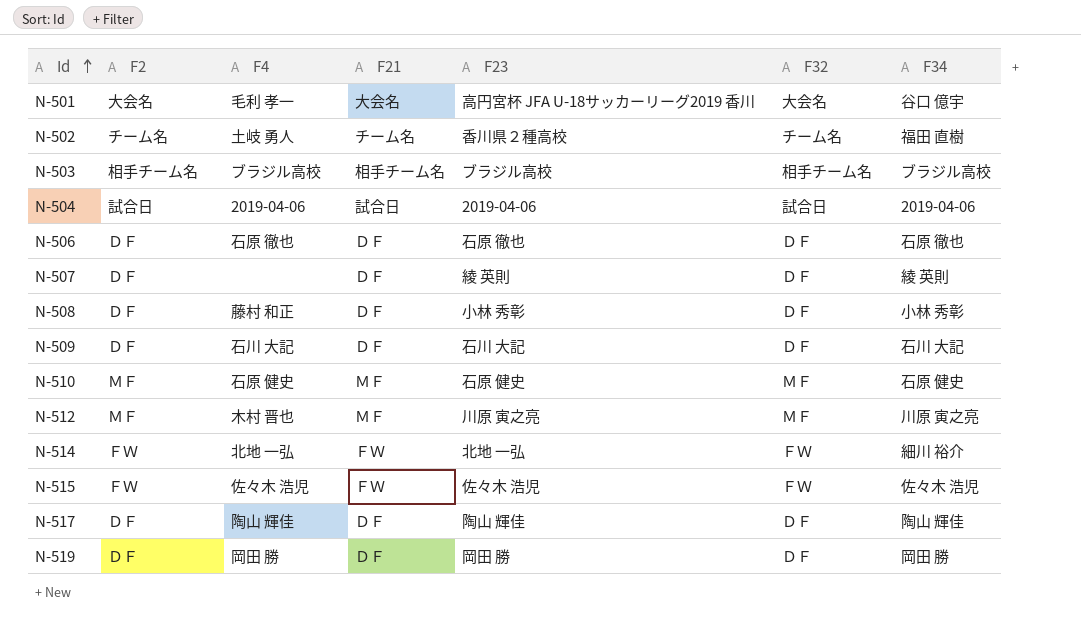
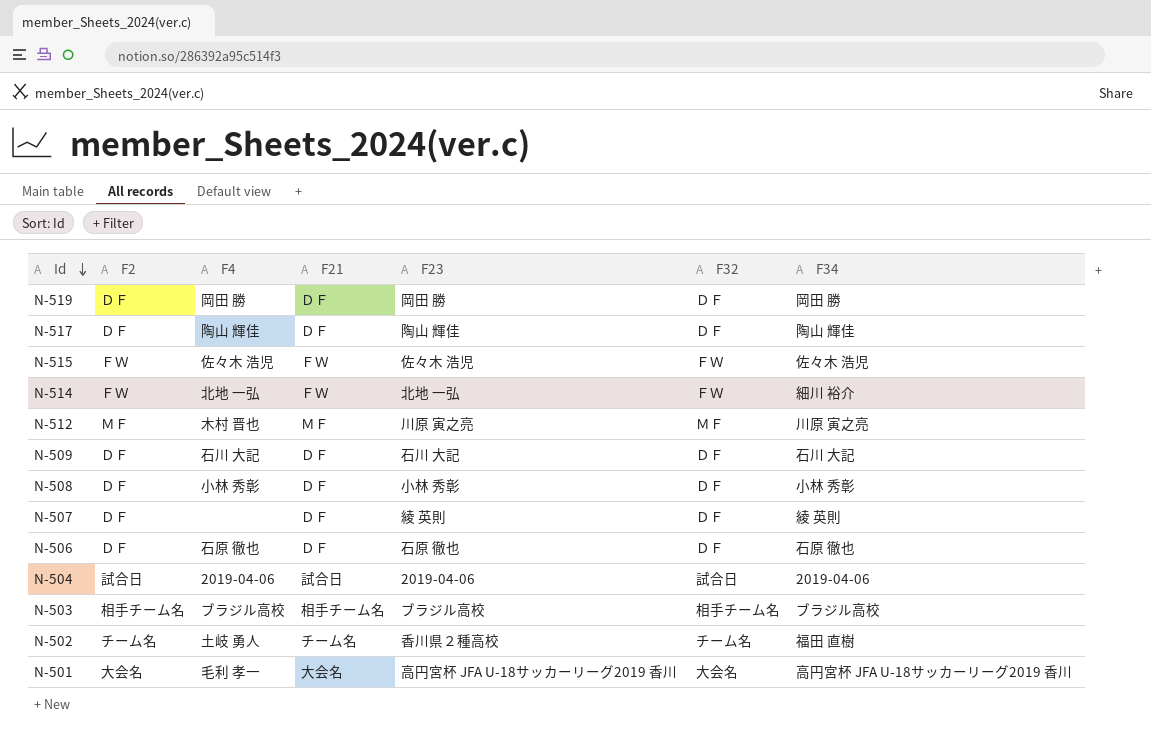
row order: Id ascending -> Id descending
row N-510: ＭＦ | 石原 健史 | ＭＦ | 石原 健史 | ＭＦ | 石原 健史 -> none
N-508 | F4: 藤村 和正 -> 小林 秀彰
N-501 | F34: 谷口 億宇 -> 高円宮杯 JFA U-18サッカーリーグ2019 香川

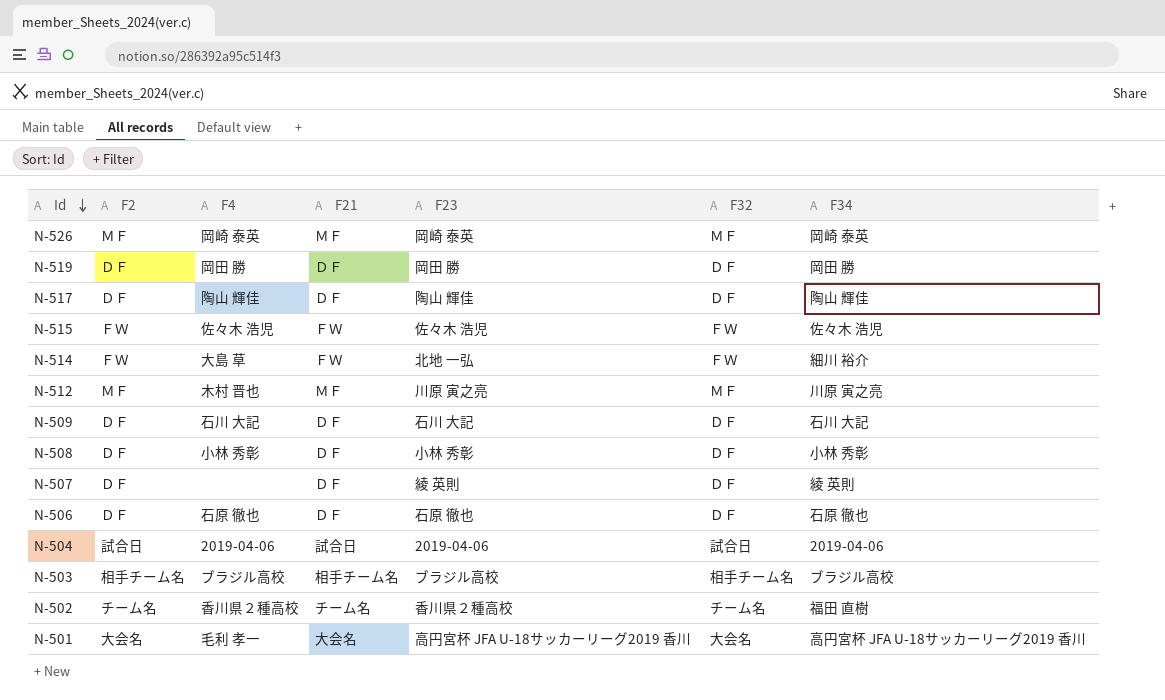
row N-526: none -> ＭＦ | 岡崎 泰英 | ＭＦ | 岡崎 泰英 | ＭＦ | 岡崎 泰英
N-514 | F4: 北地 一弘 -> 大島 草
N-502 | F4: 土岐 勇人 -> 香川県２種高校

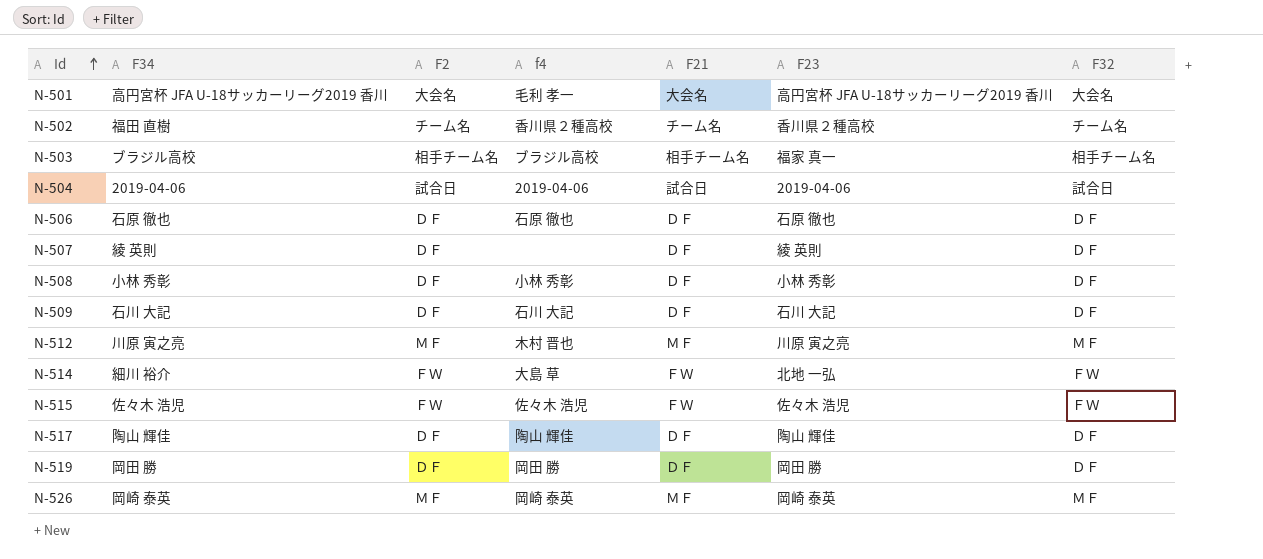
row order: Id descending -> Id ascending
column F34 | position: 7 -> 2
column name: F4 -> f4
N-503 | F23: ブラジル高校 -> 福家 真一

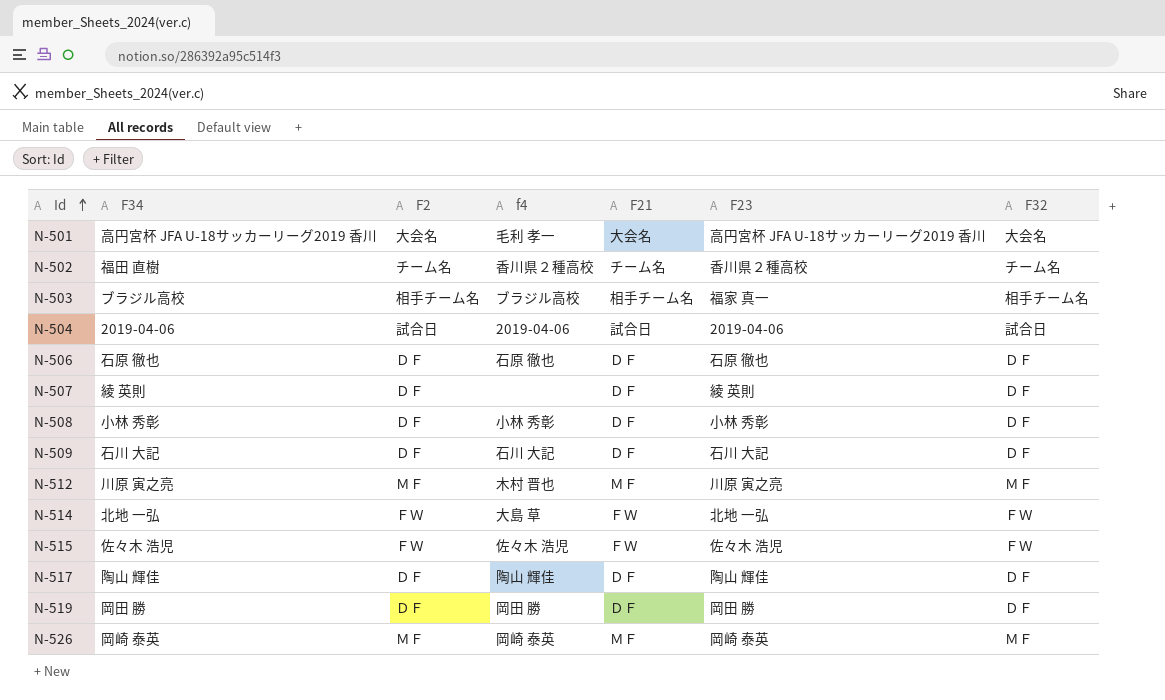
N-514 | F34: 細川 裕介 -> 北地 一弘

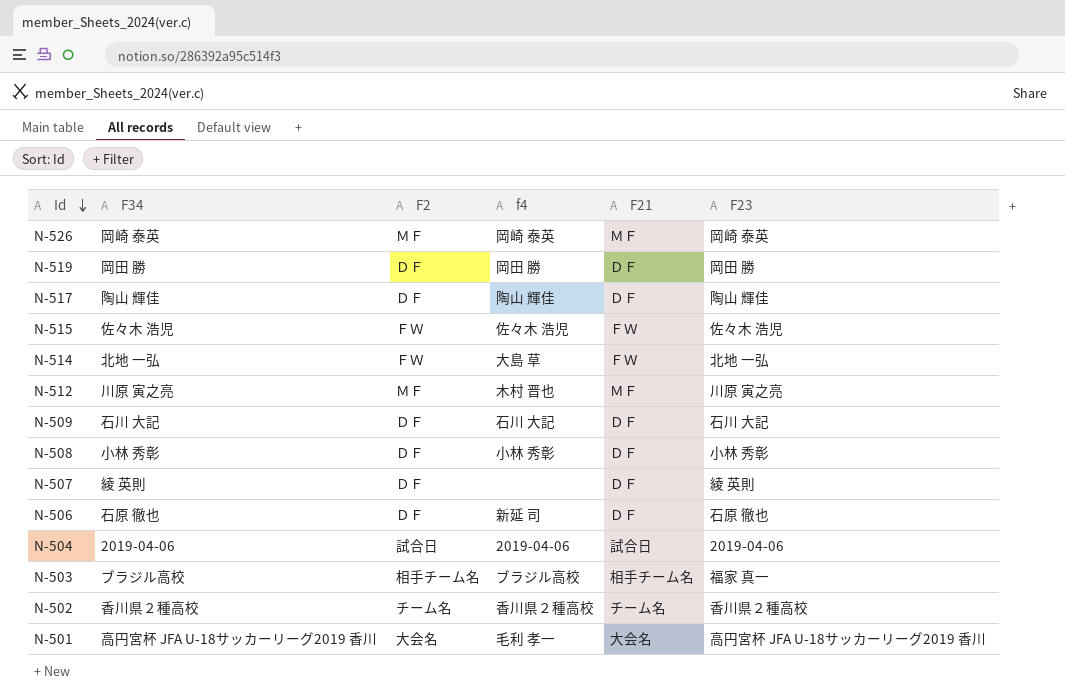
row order: Id ascending -> Id descending
column F32 | position: 7 -> none
N-506 | f4: 石原 徹也 -> 新延 司
N-502 | F34: 福田 直樹 -> 香川県２種高校

